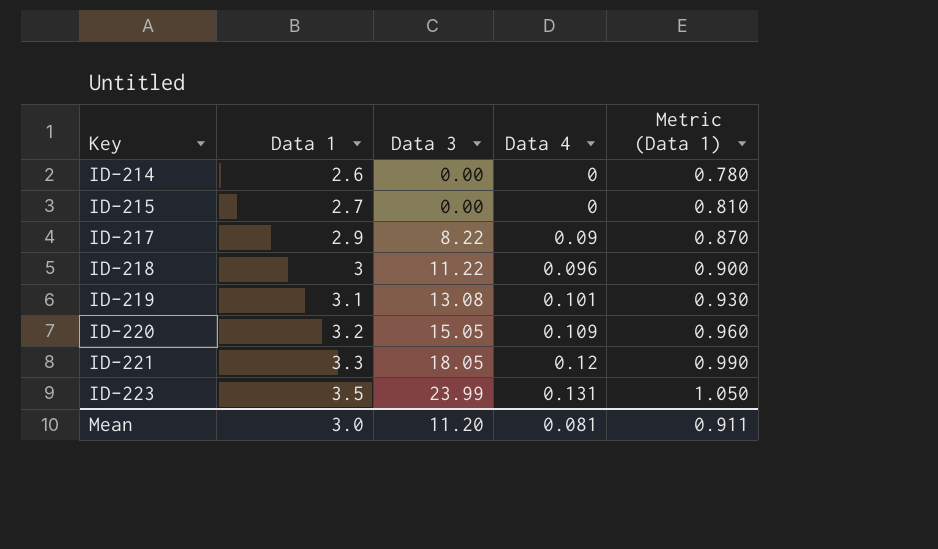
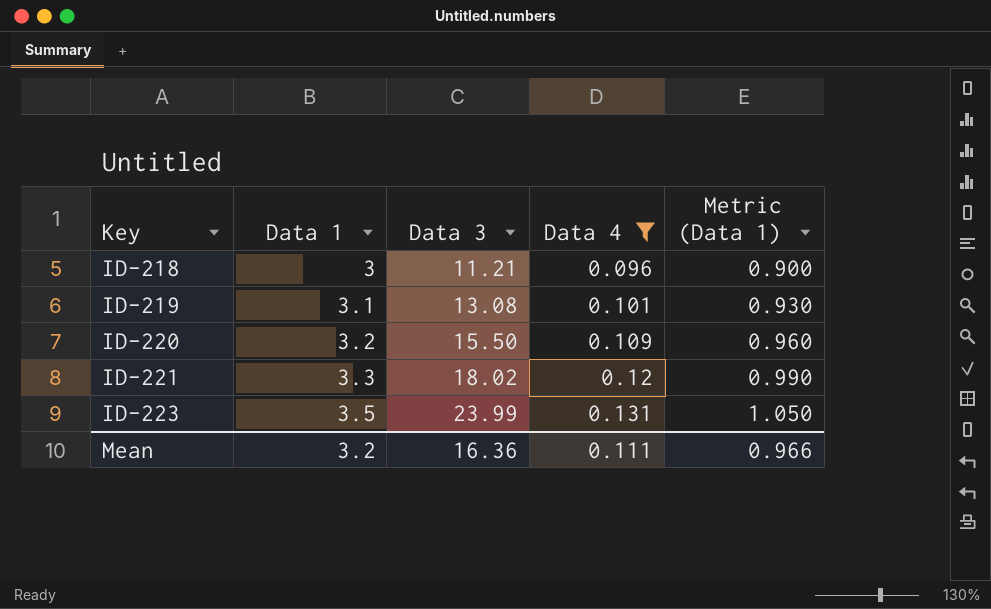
filter: none -> Data 4 >= 0.096
ID-218 | Data 3: 11.22 -> 11.21
ID-220 | Data 3: 15.05 -> 15.50
ID-221 | Data 3: 18.05 -> 18.02
Mean | Data 1: 3.0 -> 3.2
Mean | Data 3: 11.20 -> 16.36
Mean | Data 4: 0.081 -> 0.111
Mean | Metric (Data 1): 0.911 -> 0.966

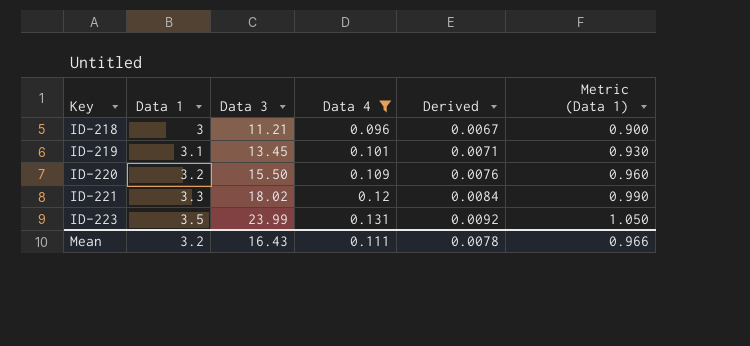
column Derived | formula: none -> [Data 4] * 0.07
ID-219 | Data 3: 13.08 -> 13.45
Mean | Data 3: 16.36 -> 16.43

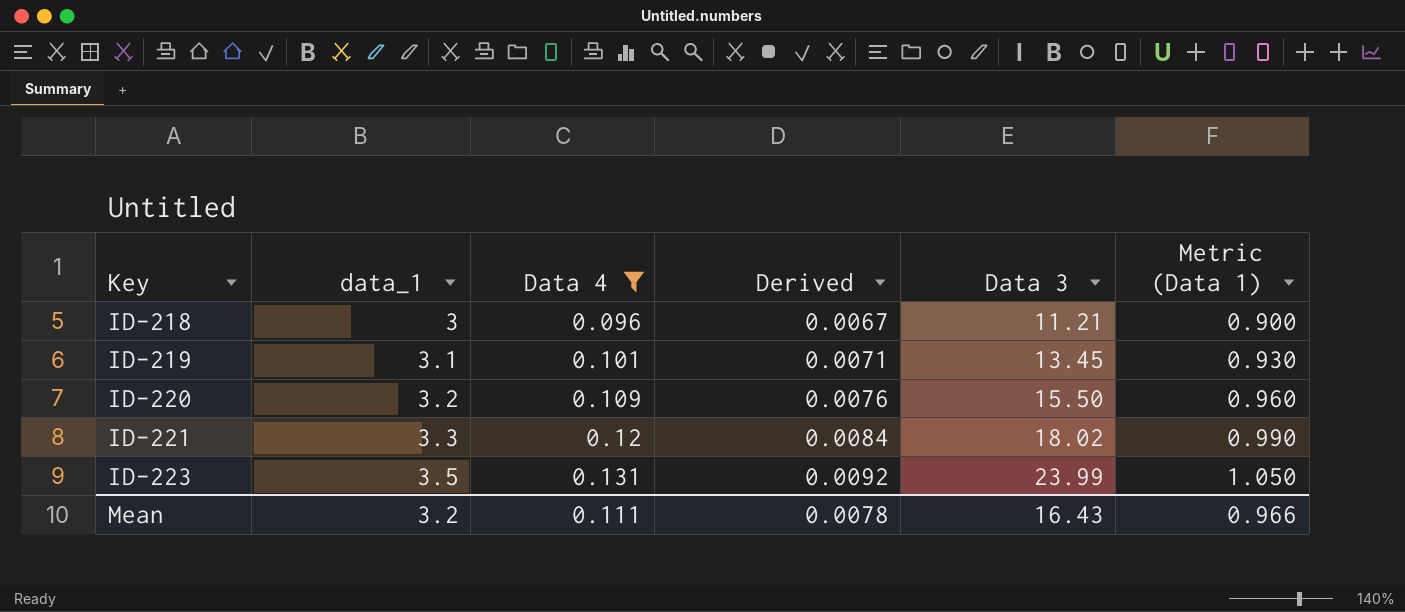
column name: Data 1 -> data_1
column Data 3 | position: 3 -> 5

